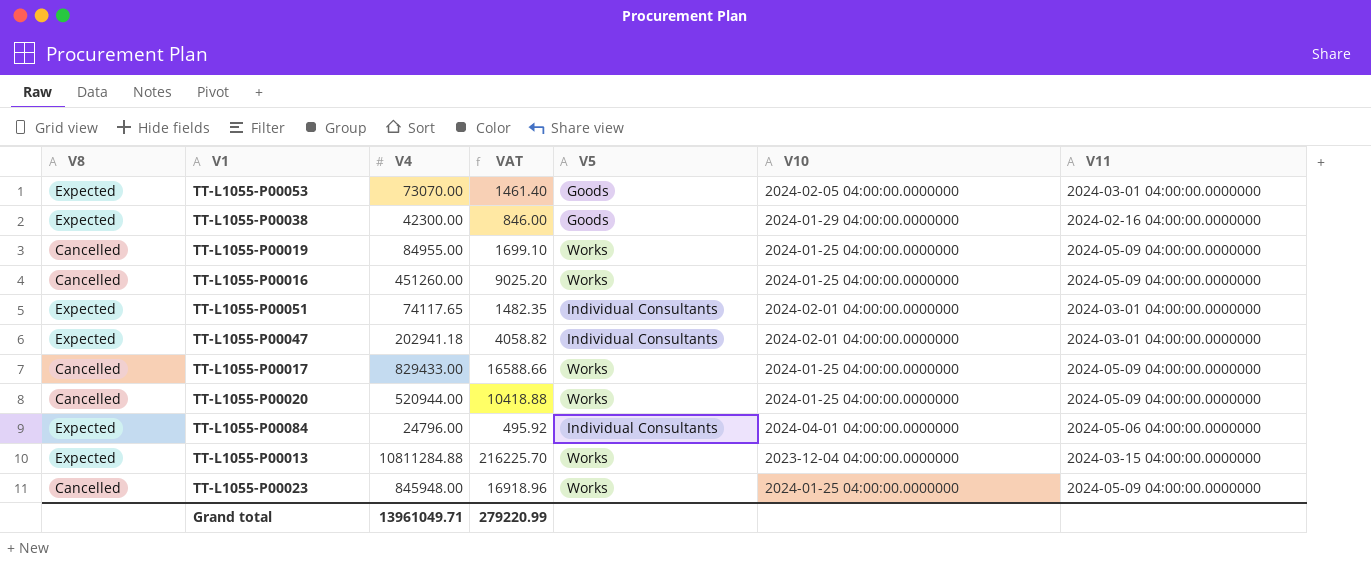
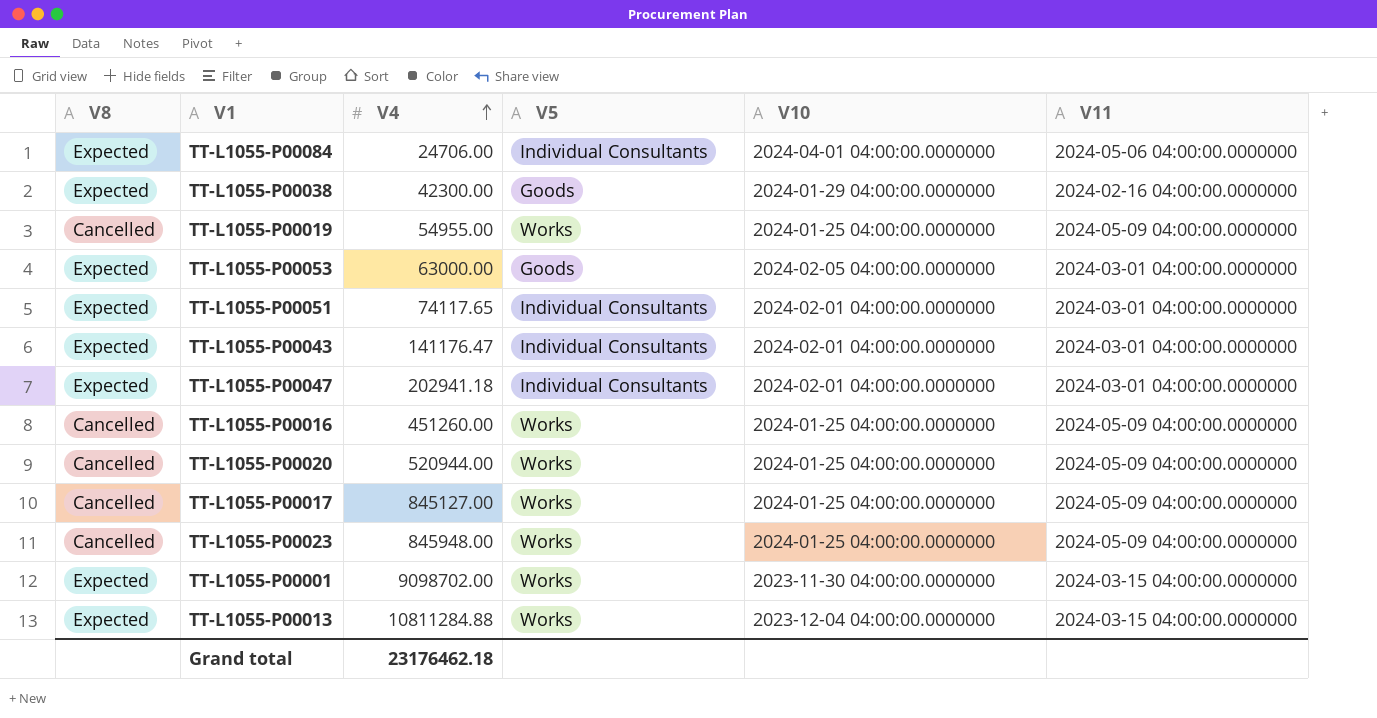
row order: none -> V4 ascending
column VAT | formula: [V4] * 0.02 -> none
TT-L1055-P00084 | V4: 24796.00 -> 24706.00
TT-L1055-P00019 | V4: 84955.00 -> 54955.00
TT-L1055-P00053 | V4: 73070.00 -> 63000.00
row TT-L1055-P00043: none -> Expected | 141176.47 | Individual Consultants | 2024-02-01 04:00:00.0000000 | 2024-03-01 04:00:00.0000000
TT-L1055-P00017 | V4: 829433.00 -> 845127.00
row TT-L1055-P00001: none -> Expected | 9098702.00 | Works | 2023-11-30 04:00:00.0000000 | 2024-03-15 04:00:00.0000000
Grand total | V4: 13961049.71 -> 23176462.18

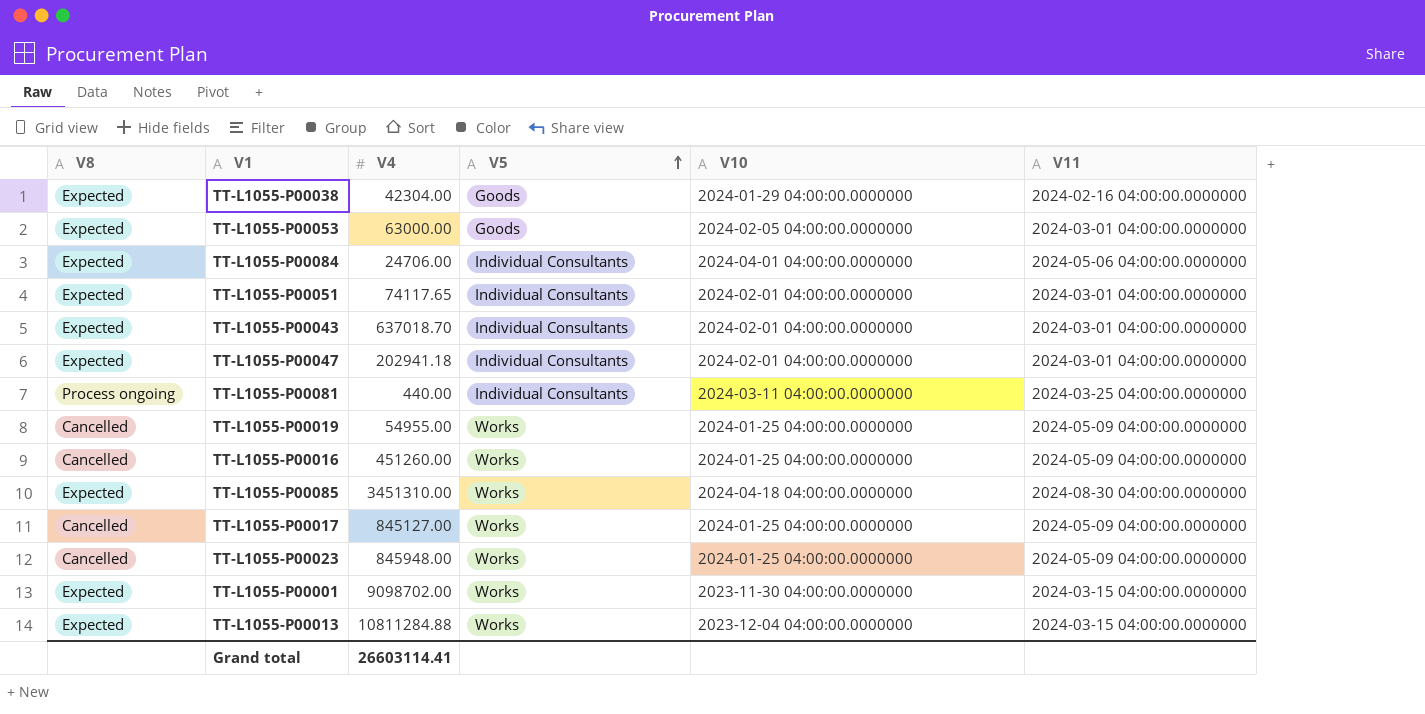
row order: V4 ascending -> V5 ascending
row TT-L1055-P00020: Cancelled | 520944.00 | Works | 2024-01-25 04:00:00.0000000 | 2024-05-09 04:00:00.0000000 -> none
TT-L1055-P00038 | V4: 42300.00 -> 42304.00
TT-L1055-P00043 | V4: 141176.47 -> 637018.70
row TT-L1055-P00081: none -> Process ongoing | 440.00 | Individual Consultants | 2024-03-11 04:00:00.0000000 | 2024-03-25 04:00:00.0000000
row TT-L1055-P00085: none -> Expected | 3451310.00 | Works | 2024-04-18 04:00:00.0000000 | 2024-08-30 04:00:00.0000000
Grand total | V4: 23176462.18 -> 26603114.41

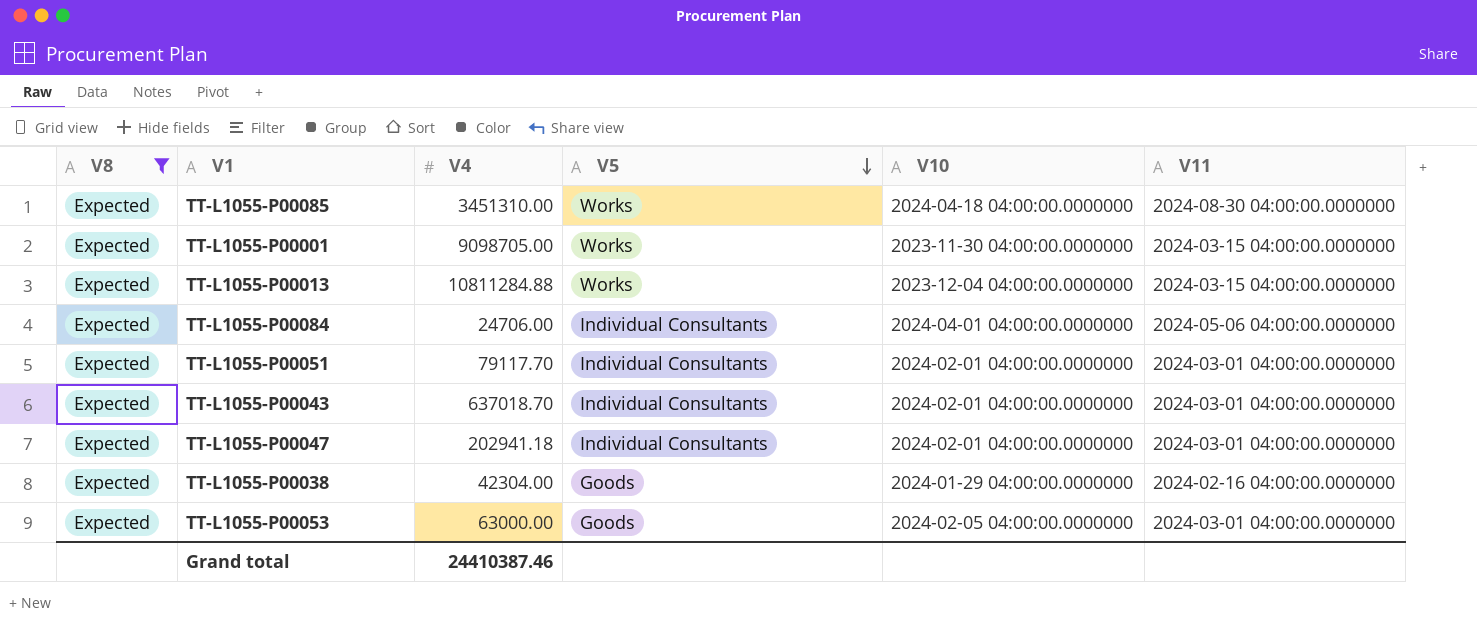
filter: none -> V8 = Expected
row order: V5 ascending -> V5 descending
TT-L1055-P00001 | V4: 9098702.00 -> 9098705.00
TT-L1055-P00051 | V4: 74117.65 -> 79117.70
Grand total | V4: 26603114.41 -> 24410387.46

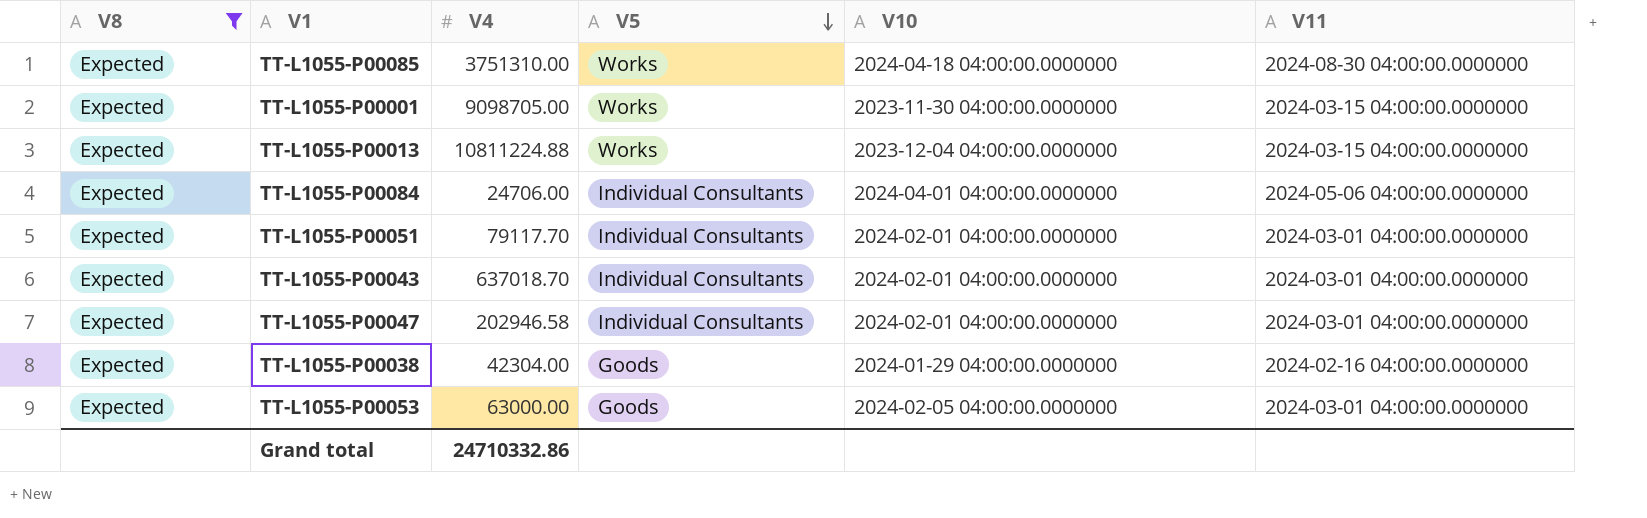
TT-L1055-P00085 | V4: 3451310.00 -> 3751310.00
TT-L1055-P00013 | V4: 10811284.88 -> 10811224.88
TT-L1055-P00047 | V4: 202941.18 -> 202946.58
Grand total | V4: 24410387.46 -> 24710332.86

